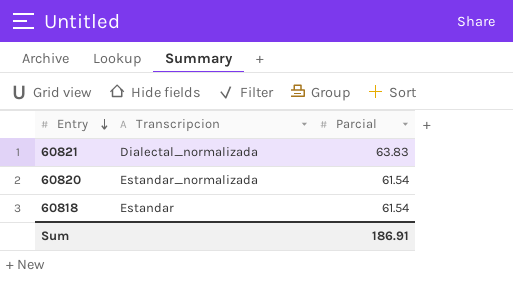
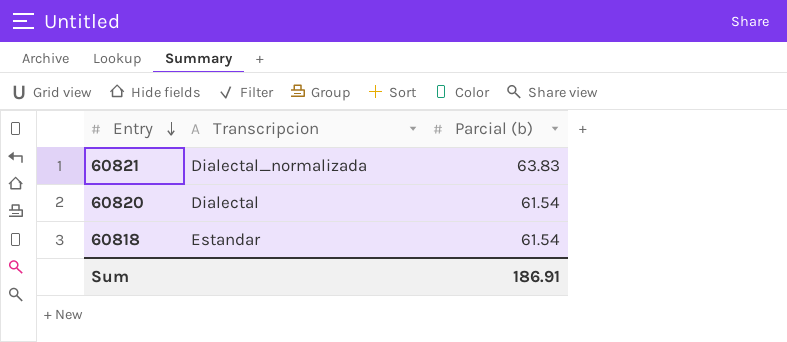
column name: Parcial -> Parcial (b)
60820 | Transcripcion: Estandar_normalizada -> Dialectal

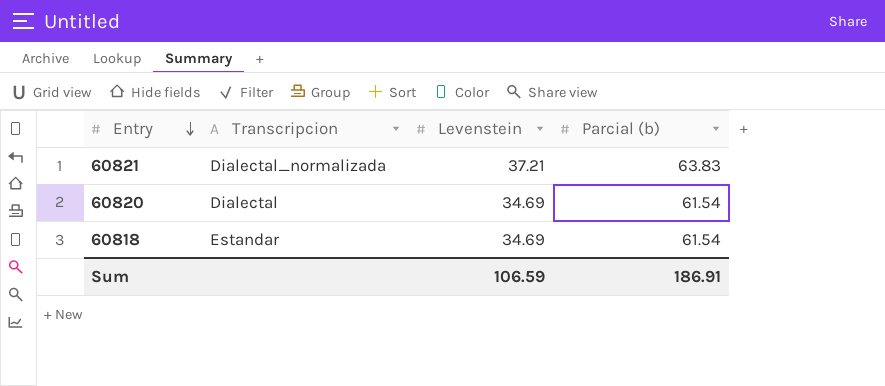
column Levenstein | position: none -> 3

